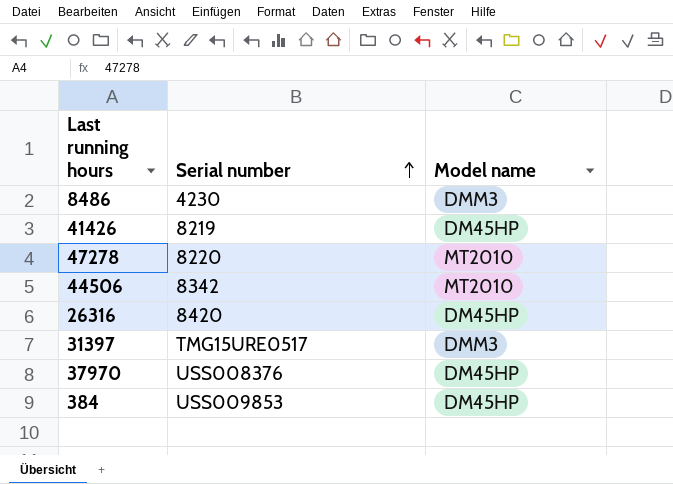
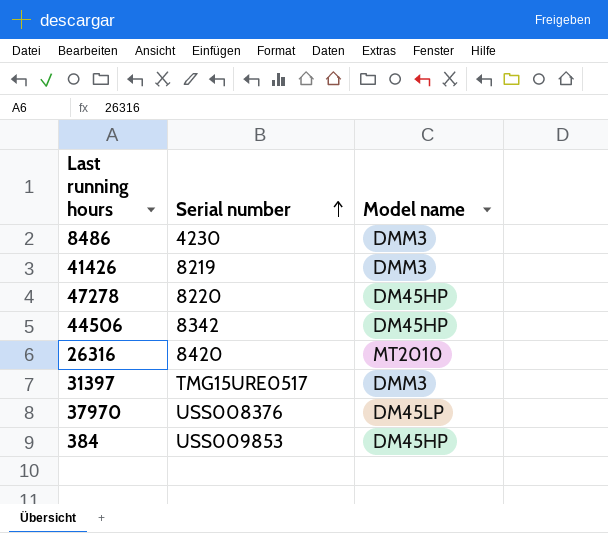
41426 | Model name: DM45HP -> DMM3
47278 | Model name: MT2010 -> DM45HP
44506 | Model name: MT2010 -> DM45HP
26316 | Model name: DM45HP -> MT2010
37970 | Model name: DM45HP -> DM45LP

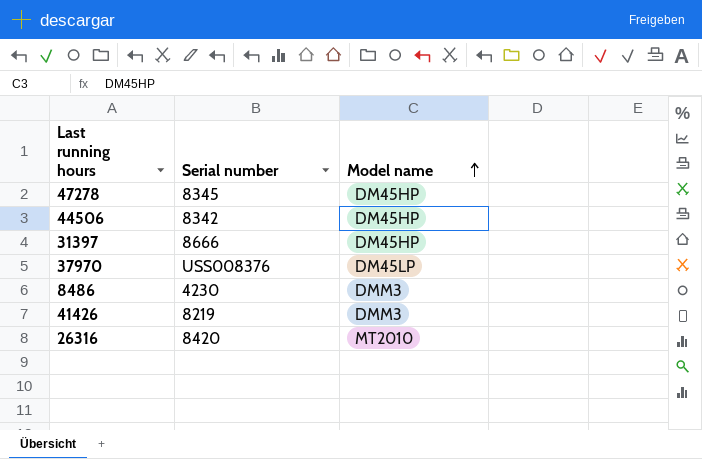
row order: Serial number ascending -> Model name ascending
row 384: USS009853 | DM45HP -> none
47278 | Serial number: 8220 -> 8345
31397 | Serial number: TMG15URE0517 -> 8666
31397 | Model name: DMM3 -> DM45HP

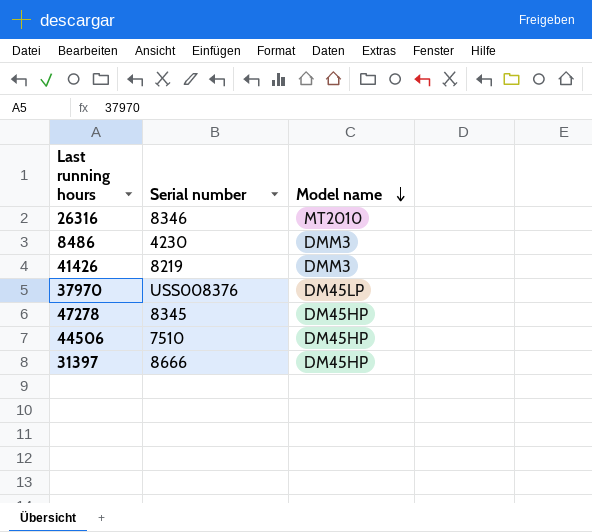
row order: Model name ascending -> Model name descending
26316 | Serial number: 8420 -> 8346
44506 | Serial number: 8342 -> 7510

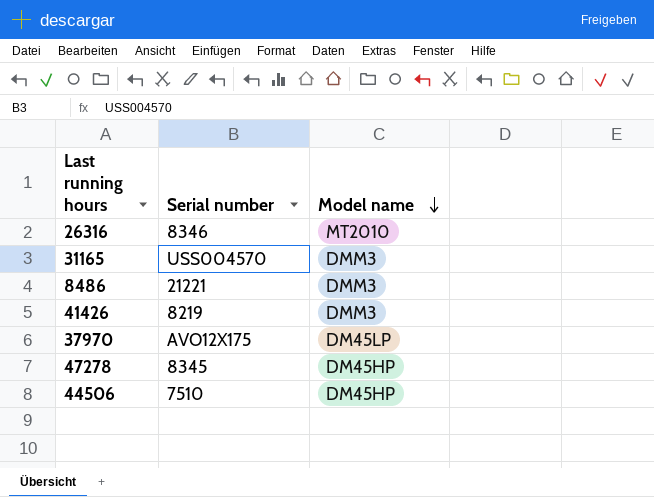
row 31397: 8666 | DM45HP -> none
row 31165: none -> USS004570 | DMM3
8486 | Serial number: 4230 -> 21221
37970 | Serial number: USS008376 -> AVO12X175

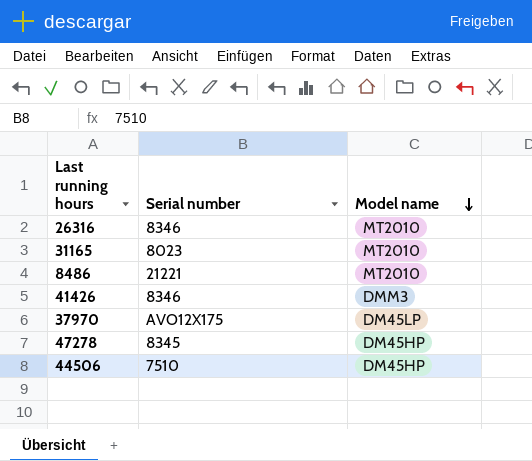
31165 | Serial number: USS004570 -> 8023
31165 | Model name: DMM3 -> MT2010
8486 | Model name: DMM3 -> MT2010
41426 | Serial number: 8219 -> 8346

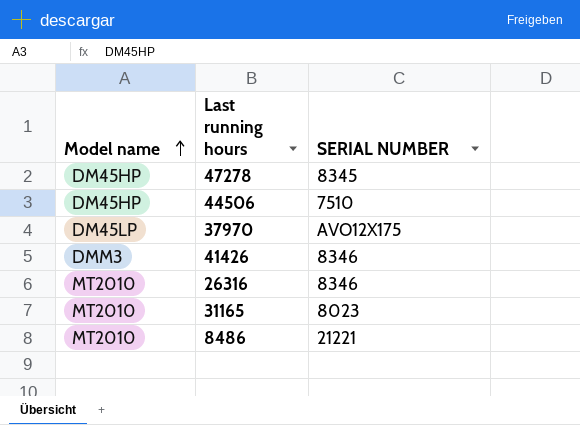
row order: Model name descending -> Model name ascending
column Model name | position: 3 -> 1
column name: Serial number -> SERIAL NUMBER

